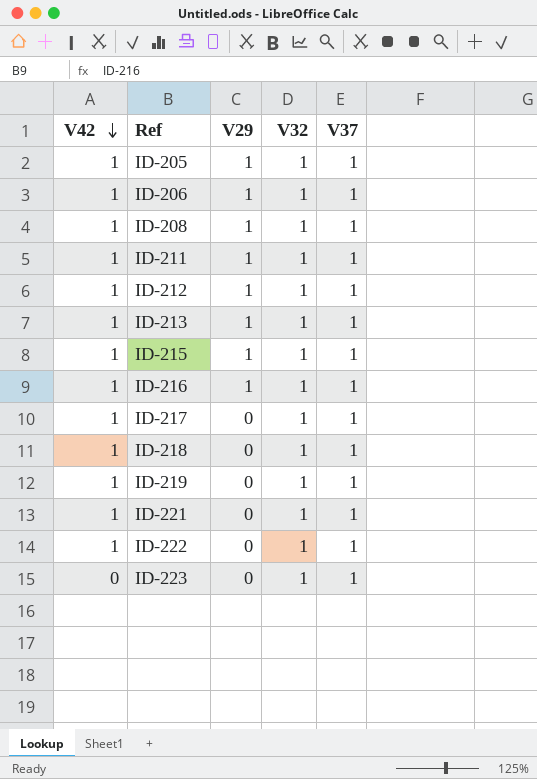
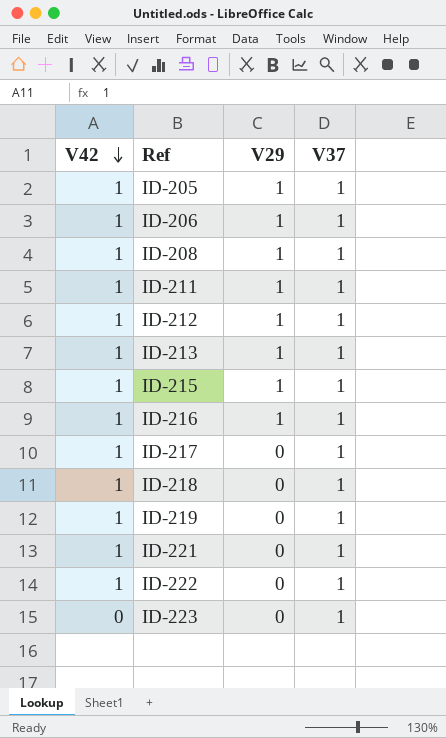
column V32 | position: 4 -> none

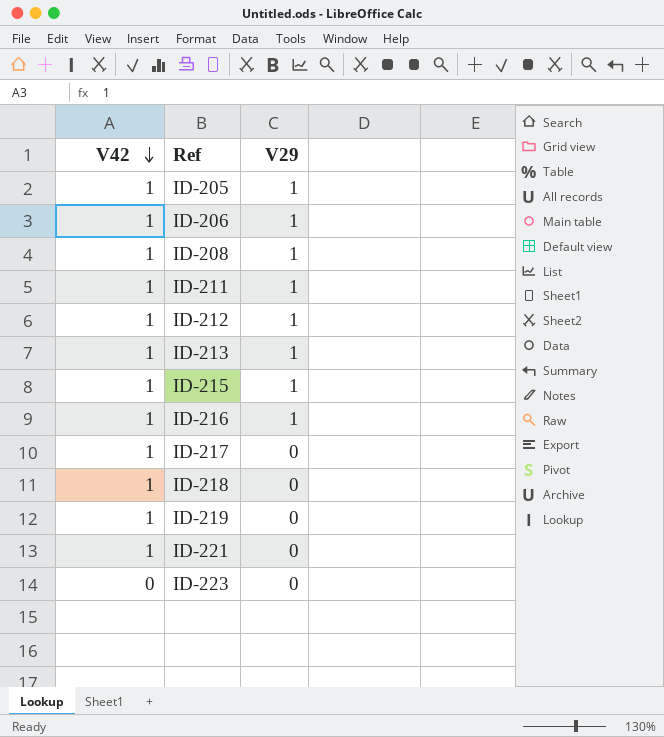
column V37 | position: 4 -> none
row ID-222: 1 | 0 | 1 -> none

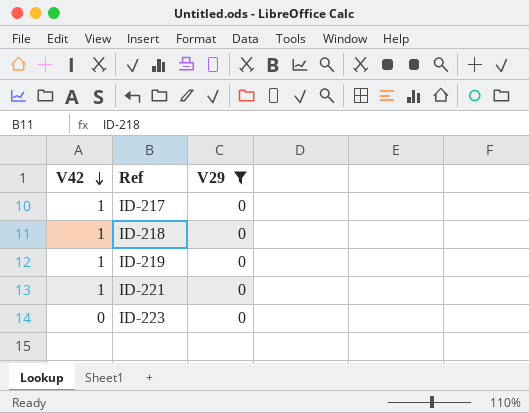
filter: none -> V29 = 0

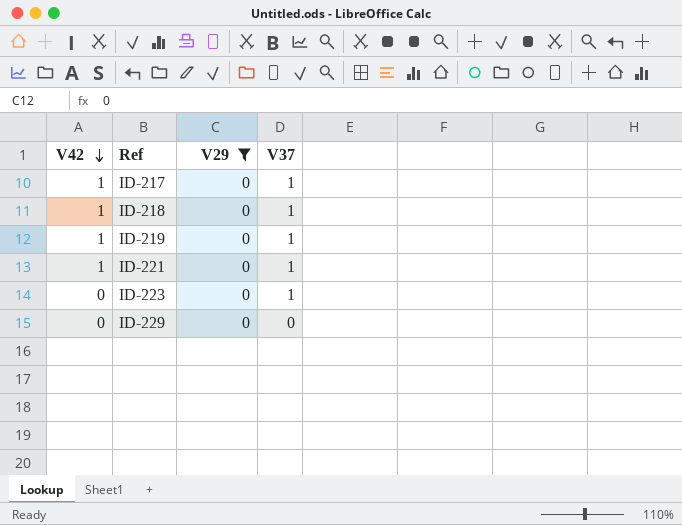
column V37 | position: none -> 4
row ID-229: none -> 0 | 0 | 0

